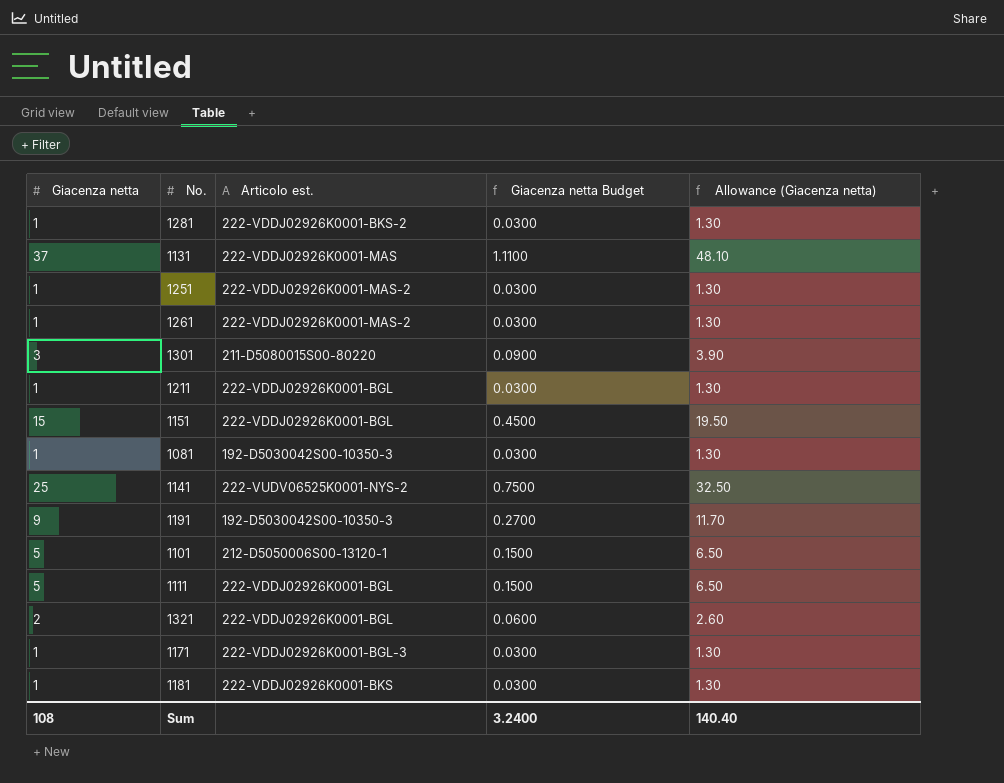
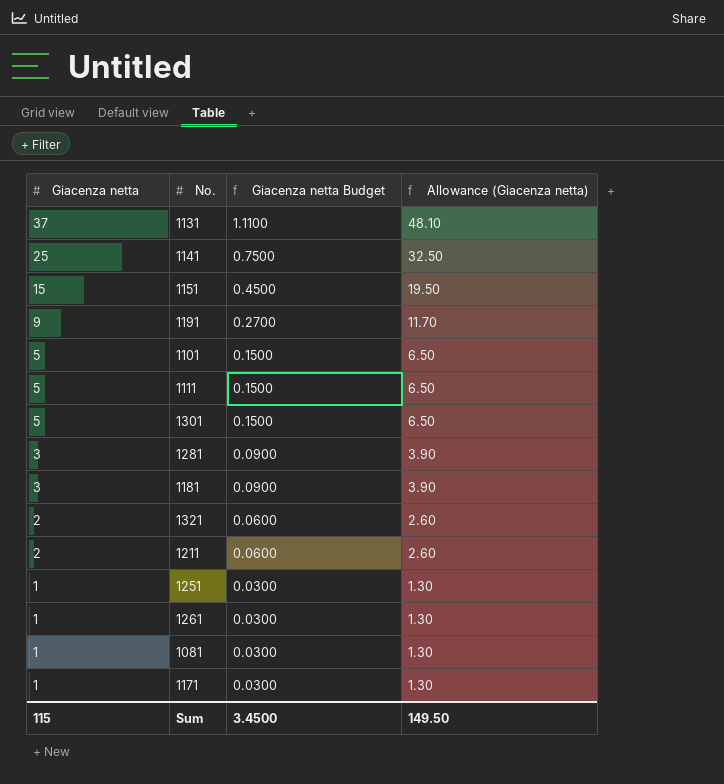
row order: none -> Giacenza netta descending
column Articolo est. | position: 3 -> none
1301 | Giacenza netta: 3 -> 5
1301 | Giacenza netta Budget: 0.0900 -> 0.1500
1301 | Allowance (Giacenza netta): 3.90 -> 6.50
1281 | Giacenza netta: 1 -> 3
1281 | Giacenza netta Budget: 0.0300 -> 0.0900
1281 | Allowance (Giacenza netta): 1.30 -> 3.90
1181 | Giacenza netta: 1 -> 3
1181 | Giacenza netta Budget: 0.0300 -> 0.0900
1181 | Allowance (Giacenza netta): 1.30 -> 3.90
1211 | Giacenza netta: 1 -> 2
1211 | Giacenza netta Budget: 0.0300 -> 0.0600
1211 | Allowance (Giacenza netta): 1.30 -> 2.60
Sum | Giacenza netta: 108 -> 115
Sum | Giacenza netta Budget: 3.2400 -> 3.4500
Sum | Allowance (Giacenza netta): 140.40 -> 149.50

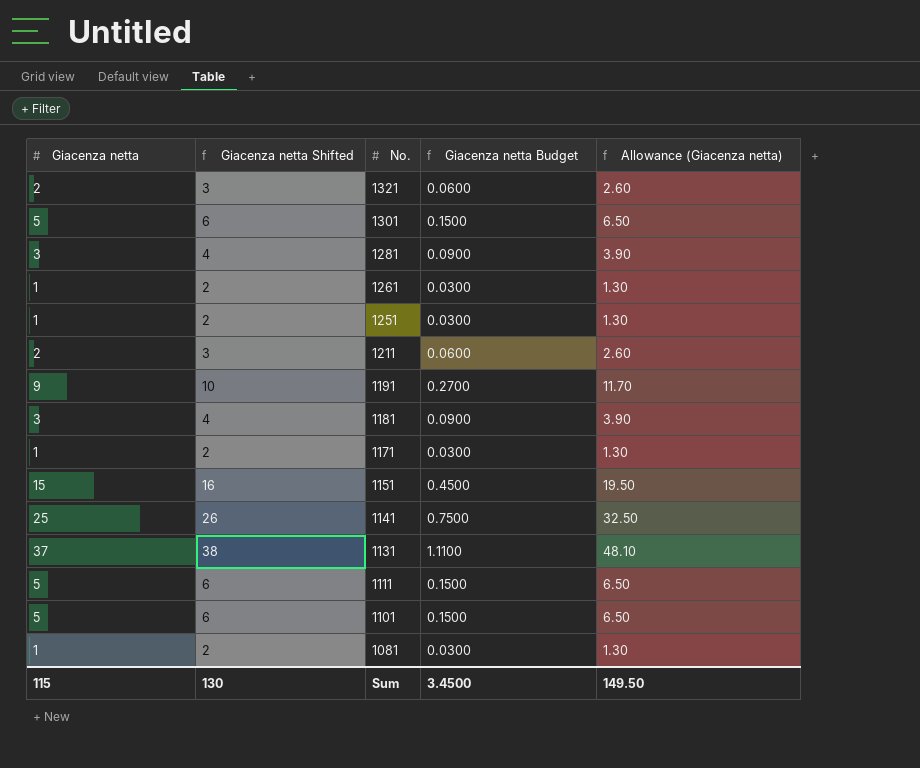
row order: Giacenza netta descending -> No. descending
column Giacenza netta Shifted | formula: none -> [Giacenza netta] + 1

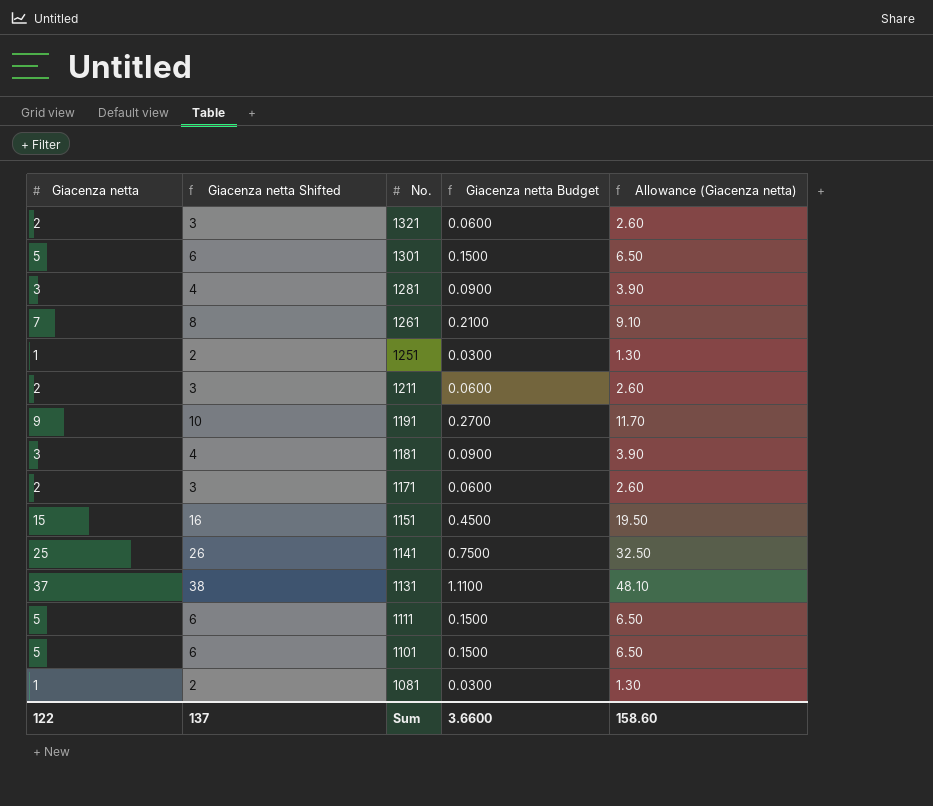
1261 | Giacenza netta: 1 -> 7
1261 | Giacenza netta Shifted: 2 -> 8
1261 | Giacenza netta Budget: 0.0300 -> 0.2100
1261 | Allowance (Giacenza netta): 1.30 -> 9.10
1171 | Giacenza netta: 1 -> 2
1171 | Giacenza netta Shifted: 2 -> 3
1171 | Giacenza netta Budget: 0.0300 -> 0.0600
1171 | Allowance (Giacenza netta): 1.30 -> 2.60
Sum | Giacenza netta: 115 -> 122
Sum | Giacenza netta Shifted: 130 -> 137
Sum | Giacenza netta Budget: 3.4500 -> 3.6600
Sum | Allowance (Giacenza netta): 149.50 -> 158.60

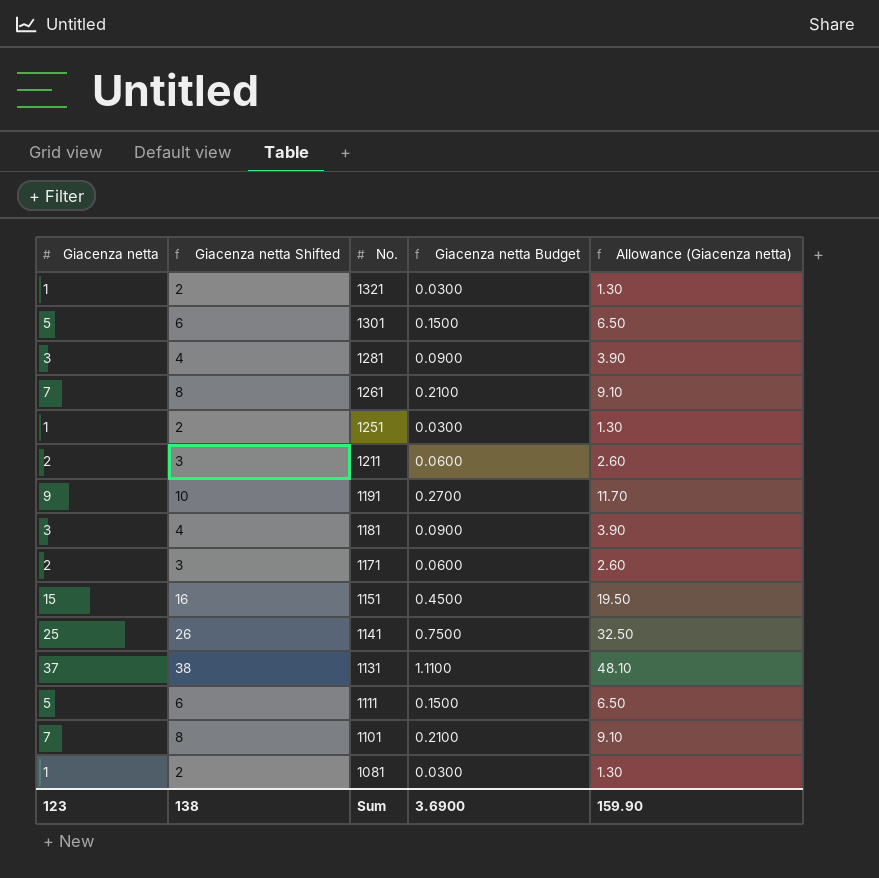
1321 | Giacenza netta: 2 -> 1
1321 | Giacenza netta Shifted: 3 -> 2
1321 | Giacenza netta Budget: 0.0600 -> 0.0300
1321 | Allowance (Giacenza netta): 2.60 -> 1.30
1101 | Giacenza netta: 5 -> 7
1101 | Giacenza netta Shifted: 6 -> 8
1101 | Giacenza netta Budget: 0.1500 -> 0.2100
1101 | Allowance (Giacenza netta): 6.50 -> 9.10
Sum | Giacenza netta: 122 -> 123
Sum | Giacenza netta Shifted: 137 -> 138
Sum | Giacenza netta Budget: 3.6600 -> 3.6900
Sum | Allowance (Giacenza netta): 158.60 -> 159.90

